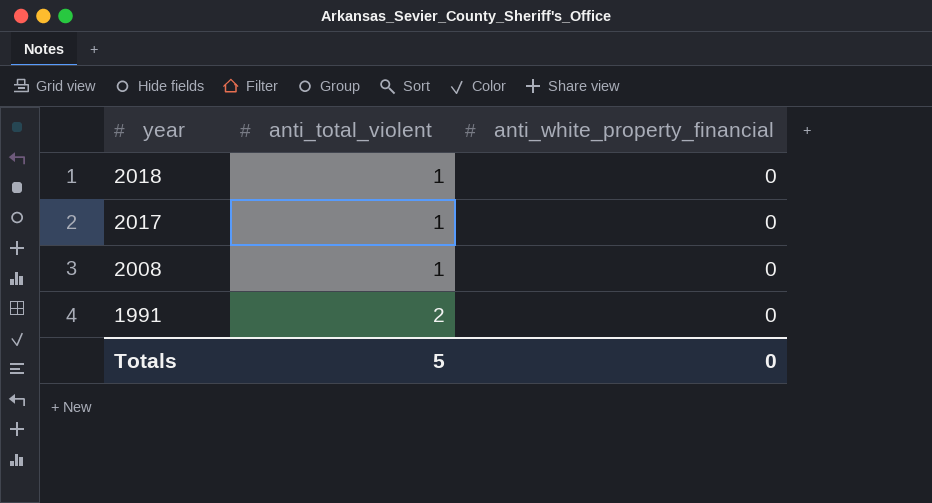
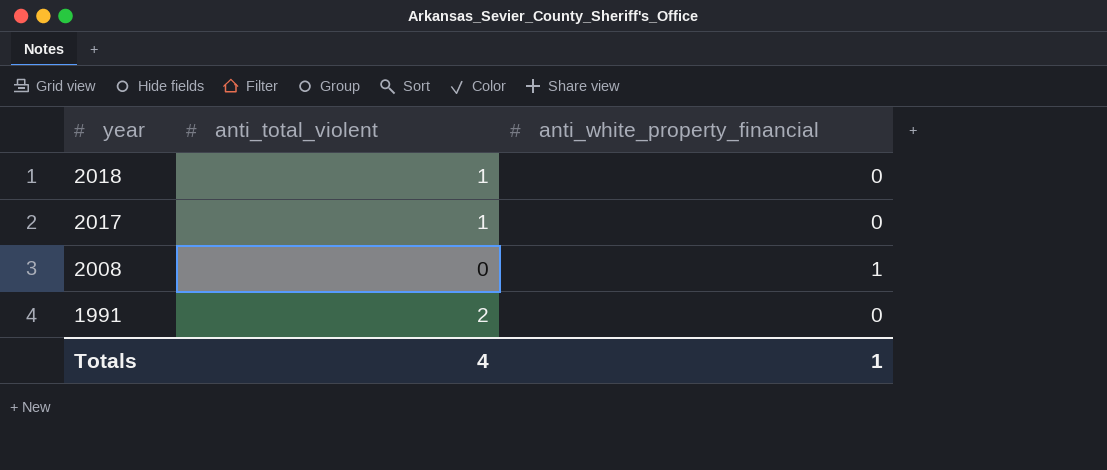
2008 | anti_total_violent: 1 -> 0
2008 | anti_white_property_financial: 0 -> 1
Totals | anti_total_violent: 5 -> 4
Totals | anti_white_property_financial: 0 -> 1

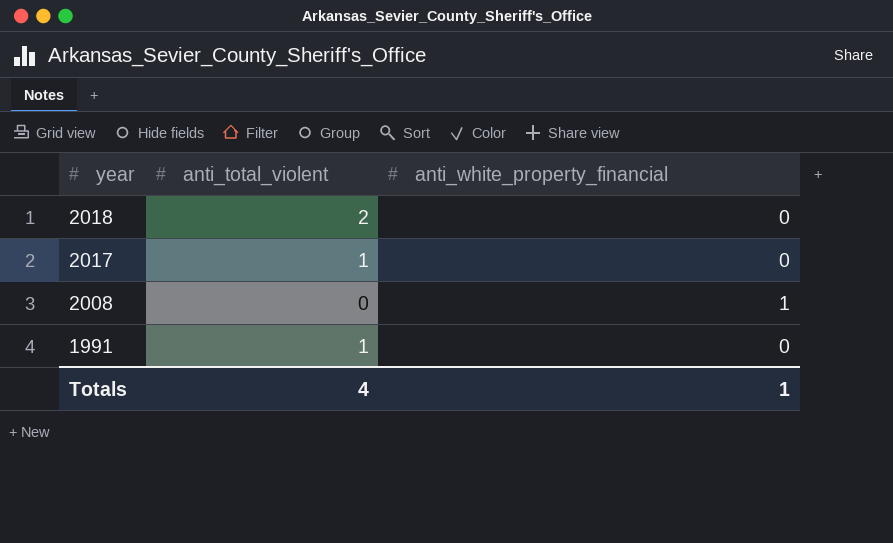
2018 | anti_total_violent: 1 -> 2
1991 | anti_total_violent: 2 -> 1

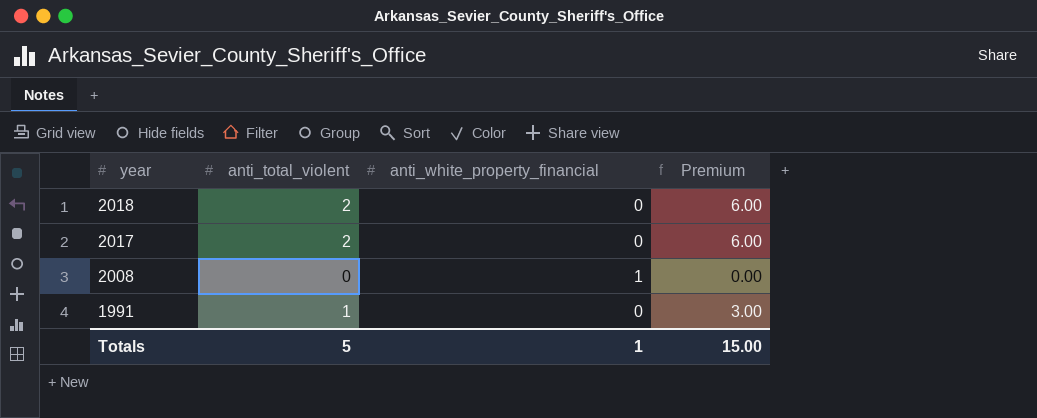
column Premium | formula: none -> [anti_total_violent] * 3
2017 | anti_total_violent: 1 -> 2
Totals | anti_total_violent: 4 -> 5

